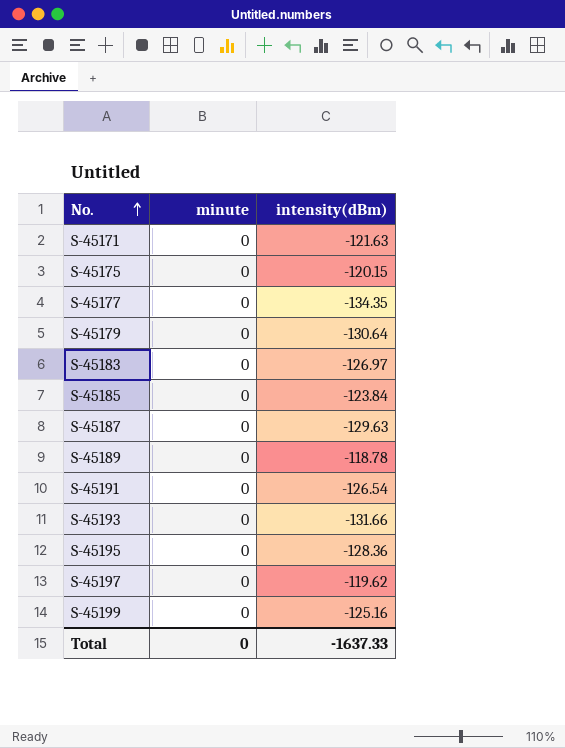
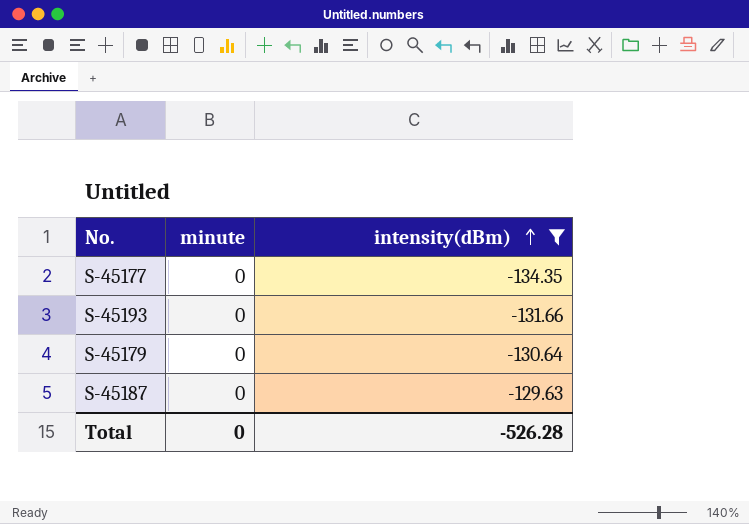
filter: none -> intensity(dBm) <= -129.63
row order: No. ascending -> intensity(dBm) ascending
Total | intensity(dBm): -1637.33 -> -526.28

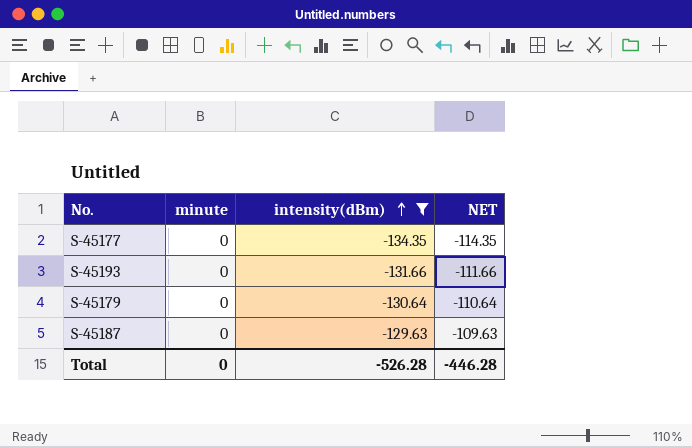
column NET | formula: none -> [intensity(dBm)] + 20

